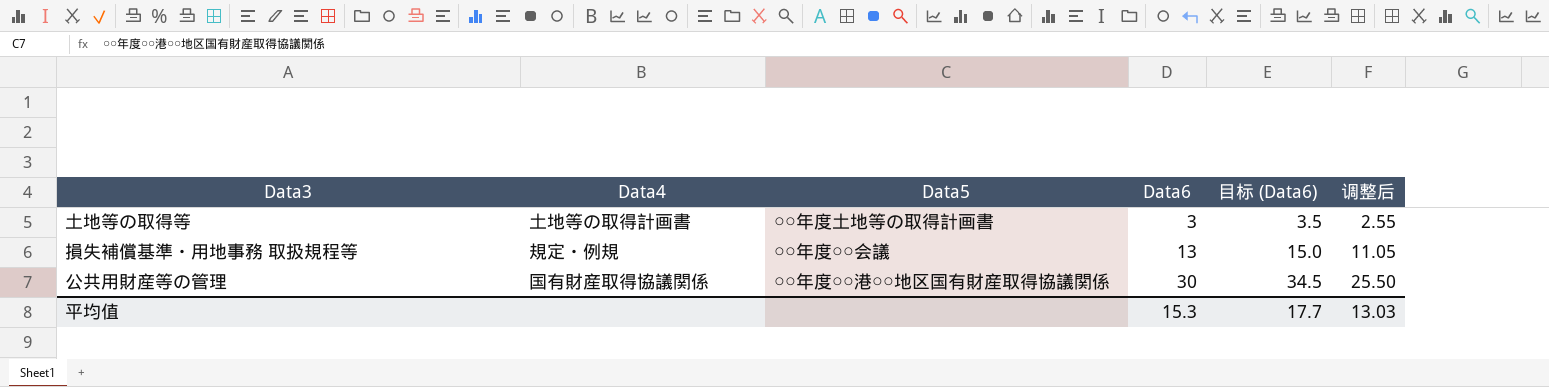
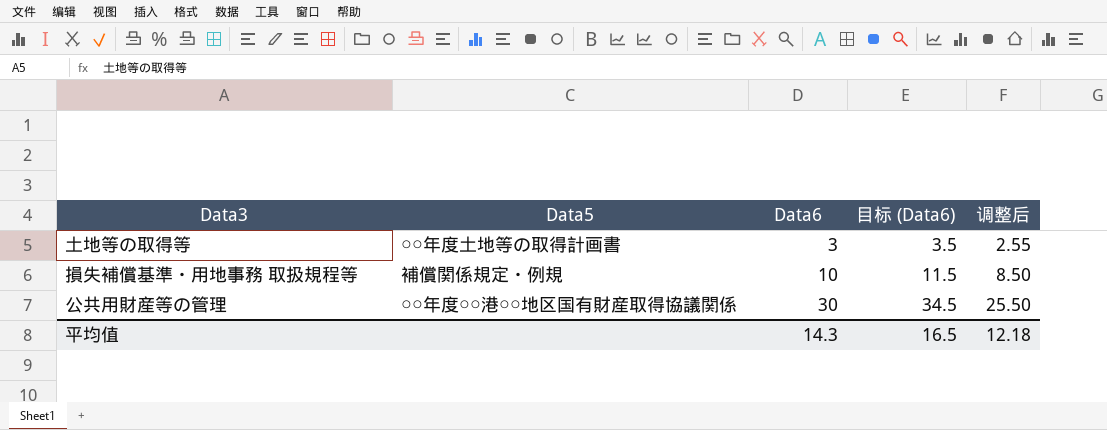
column Data4 | position: 2 -> none
損失補償基準・用地事務 取扱規程等 | Data5: ○○年度○○会議 -> 補償関係規定・例規
損失補償基準・用地事務 取扱規程等 | Data6: 13 -> 10
損失補償基準・用地事務 取扱規程等 | 目标 (Data6): 15.0 -> 11.5
損失補償基準・用地事務 取扱規程等 | 调整后: 11.05 -> 8.50
平均值 | Data6: 15.3 -> 14.3
平均值 | 目标 (Data6): 17.7 -> 16.5
平均值 | 调整后: 13.03 -> 12.18

